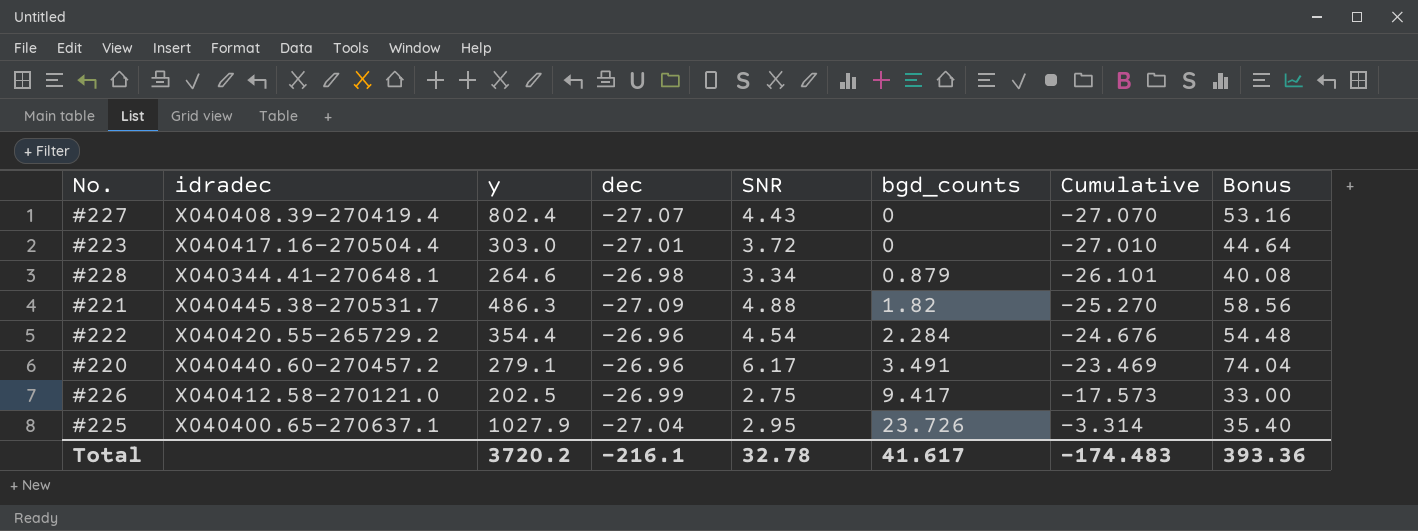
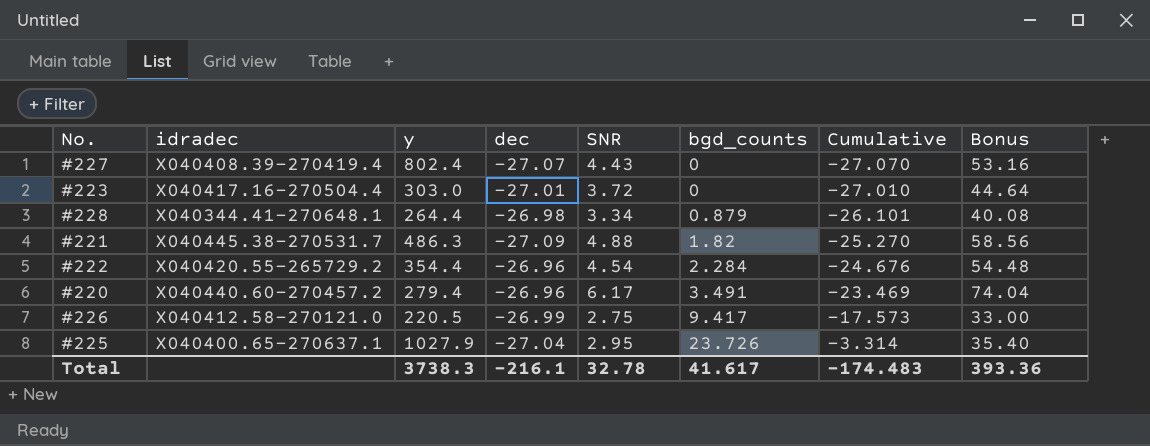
#228 | y: 264.6 -> 264.4
#220 | y: 279.1 -> 279.4
#226 | y: 202.5 -> 220.5
Total | y: 3720.2 -> 3738.3

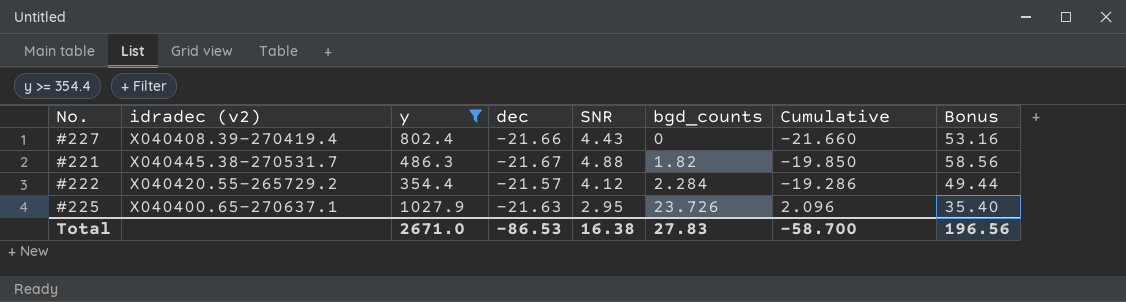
filter: none -> y >= 354.4
column name: idradec -> idradec (v2)
#227 | dec: -27.07 -> -21.66
#227 | Cumulative: -27.070 -> -21.660
#221 | dec: -27.09 -> -21.67
#221 | Cumulative: -25.270 -> -19.850
#222 | dec: -26.96 -> -21.57
#222 | SNR: 4.54 -> 4.12
#222 | Cumulative: -24.676 -> -19.286
#222 | Bonus: 54.48 -> 49.44
#225 | dec: -27.04 -> -21.63
#225 | Cumulative: -3.314 -> 2.096
Total | y: 3738.3 -> 2671.0
Total | dec: -216.1 -> -86.53
Total | SNR: 32.78 -> 16.38
Total | bgd_counts: 41.617 -> 27.83
Total | Cumulative: -174.483 -> -58.700
Total | Bonus: 393.36 -> 196.56

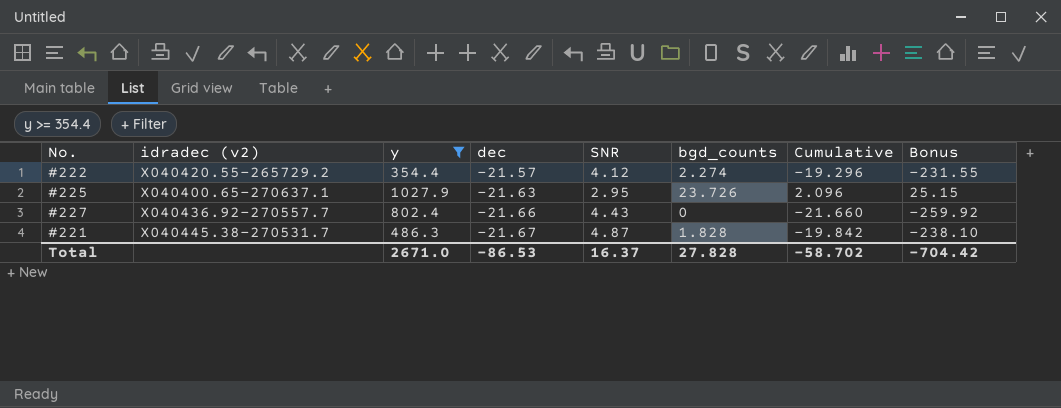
row order: bgd_counts ascending -> dec descending
column Bonus | formula: [SNR] * 12 -> [Cumulative] * 12
#222 | bgd_counts: 2.284 -> 2.274
#222 | Cumulative: -19.286 -> -19.296
#227 | idradec (v2): X040408.39-270419.4 -> X040436.92-270557.7
#221 | SNR: 4.88 -> 4.87
#221 | bgd_counts: 1.82 -> 1.828
#221 | Cumulative: -19.850 -> -19.842
Total | SNR: 16.38 -> 16.37
Total | bgd_counts: 27.83 -> 27.828
Total | Cumulative: -58.700 -> -58.702
Total | Bonus: 196.56 -> -704.42

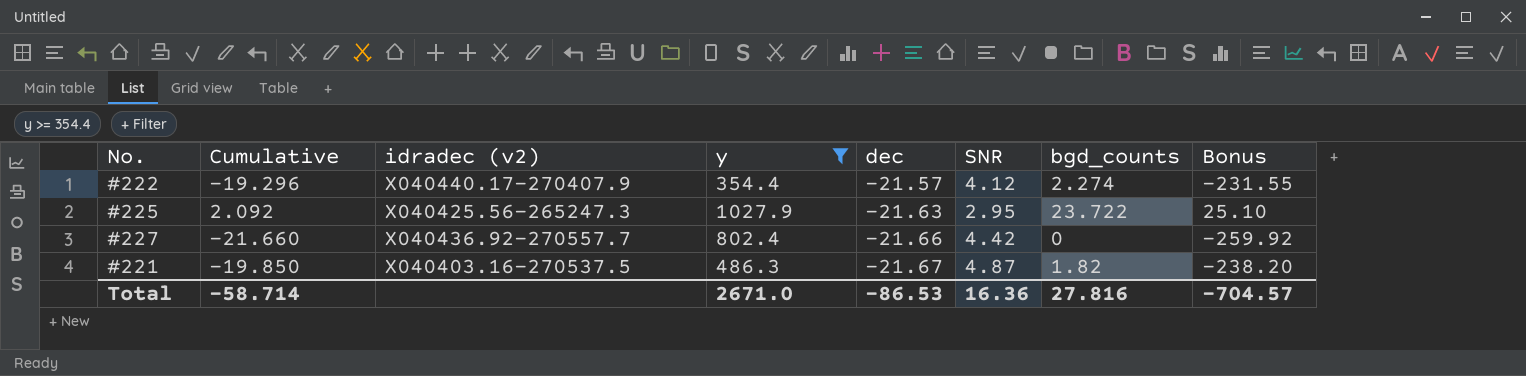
column Cumulative | position: 7 -> 2
#222 | idradec (v2): X040420.55-265729.2 -> X040440.17-270407.9
#225 | Cumulative: 2.096 -> 2.092
#225 | idradec (v2): X040400.65-270637.1 -> X040425.56-265247.3
#225 | bgd_counts: 23.726 -> 23.722
#225 | Bonus: 25.15 -> 25.10
#227 | SNR: 4.43 -> 4.42
#221 | Cumulative: -19.842 -> -19.850
#221 | idradec (v2): X040445.38-270531.7 -> X040403.16-270537.5
#221 | bgd_counts: 1.828 -> 1.82
#221 | Bonus: -238.10 -> -238.20
Total | Cumulative: -58.702 -> -58.714
Total | SNR: 16.37 -> 16.36
Total | bgd_counts: 27.828 -> 27.816
Total | Bonus: -704.42 -> -704.57

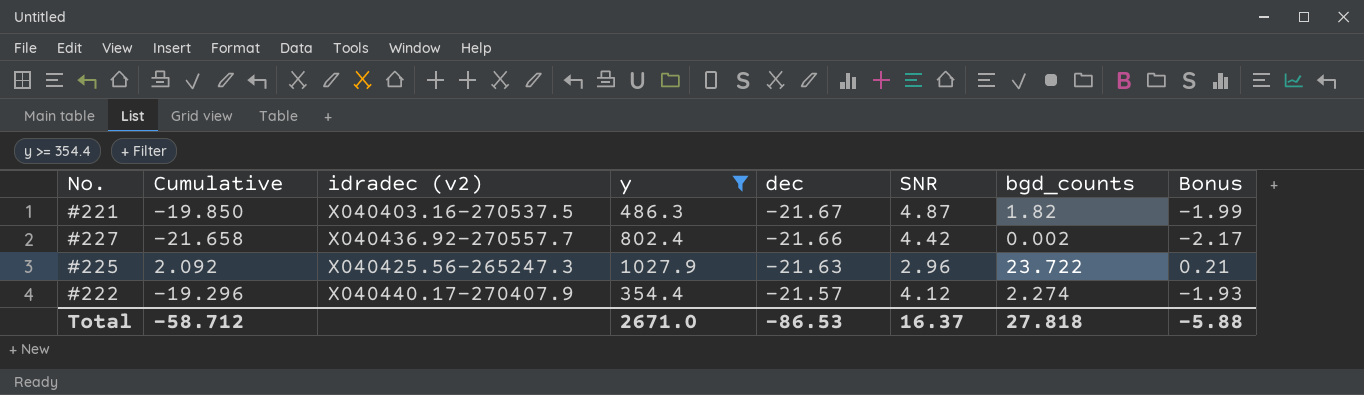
row order: dec descending -> dec ascending
column Bonus | formula: [Cumulative] * 12 -> [Cumulative] * 0.1
#227 | Cumulative: -21.660 -> -21.658
#227 | bgd_counts: 0 -> 0.002
#225 | SNR: 2.95 -> 2.96
Total | Cumulative: -58.714 -> -58.712
Total | SNR: 16.36 -> 16.37
Total | bgd_counts: 27.816 -> 27.818
Total | Bonus: -704.57 -> -5.88

